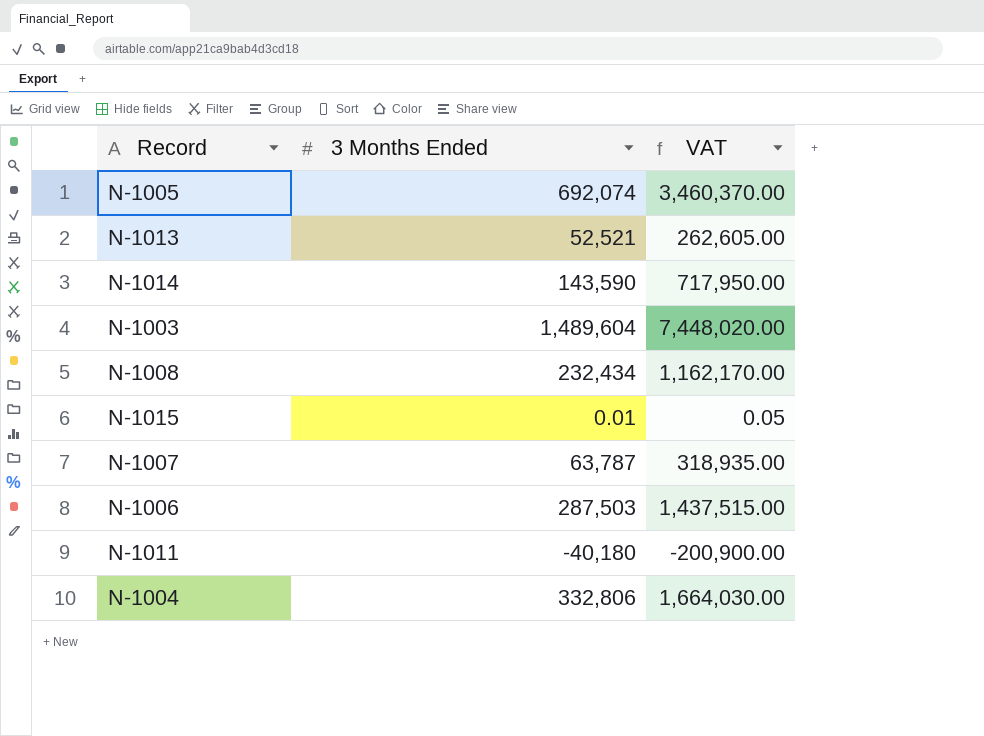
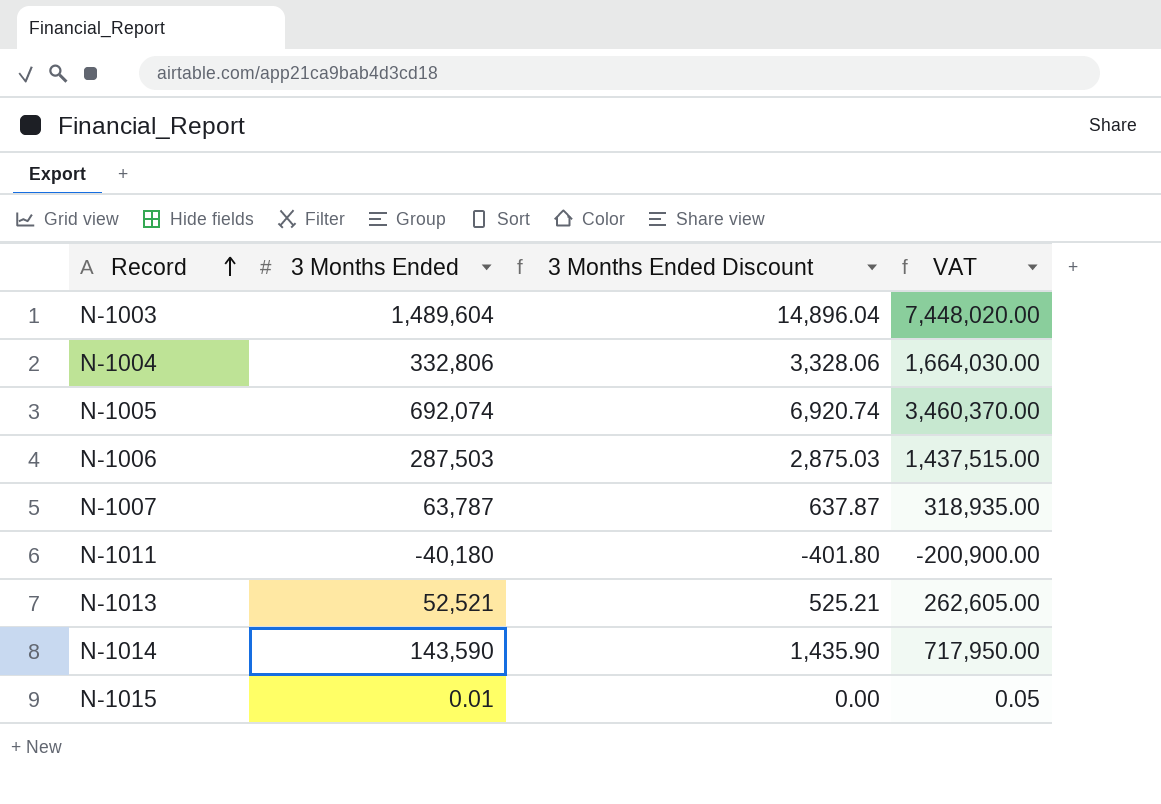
row order: none -> Record ascending
column 3 Months Ended Discount | formula: none -> [3 Months Ended] * 0.01
row N-1008: 232,434 | 1,162,170.00 -> none

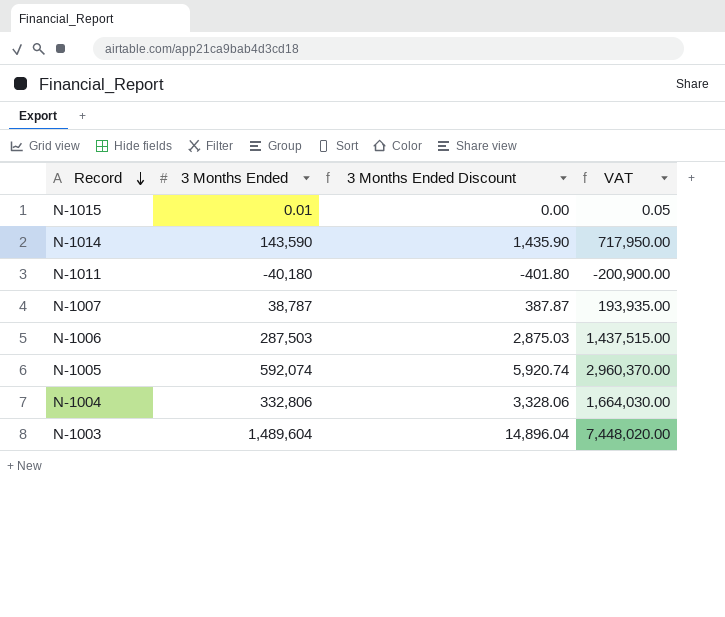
row order: Record ascending -> Record descending
row N-1013: 52,521 | 525.21 | 262,605.00 -> none
N-1007 | 3 Months Ended: 63,787 -> 38,787
N-1007 | 3 Months Ended Discount: 637.87 -> 387.87
N-1007 | VAT: 318,935.00 -> 193,935.00
N-1005 | 3 Months Ended: 692,074 -> 592,074
N-1005 | 3 Months Ended Discount: 6,920.74 -> 5,920.74
N-1005 | VAT: 3,460,370.00 -> 2,960,370.00

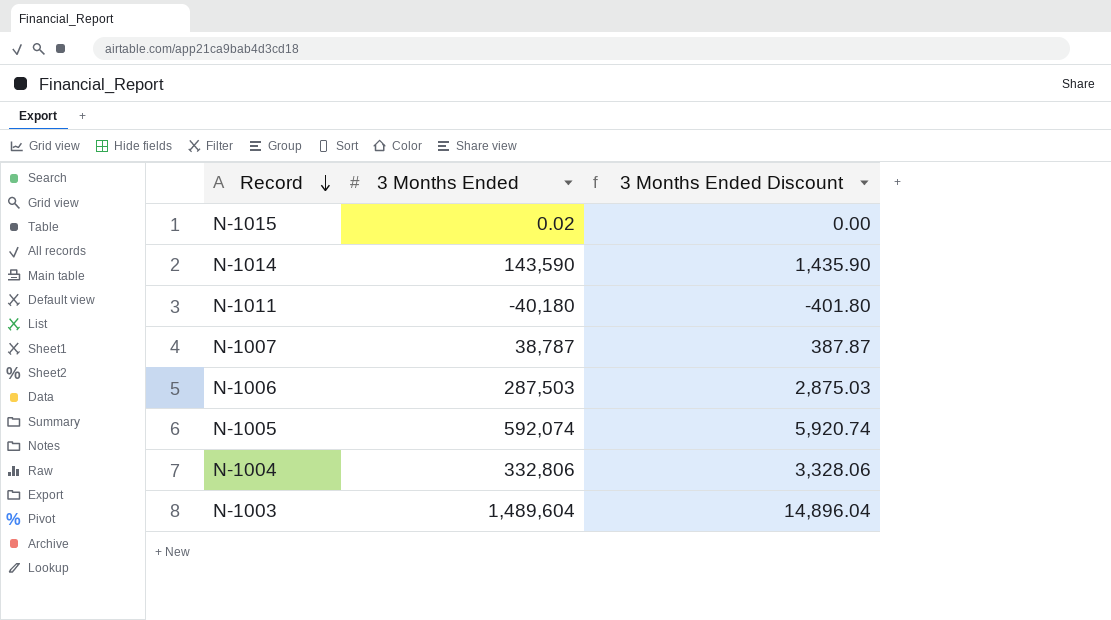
column VAT | formula: [3 Months Ended] * 5 -> none
N-1015 | 3 Months Ended: 0.01 -> 0.02

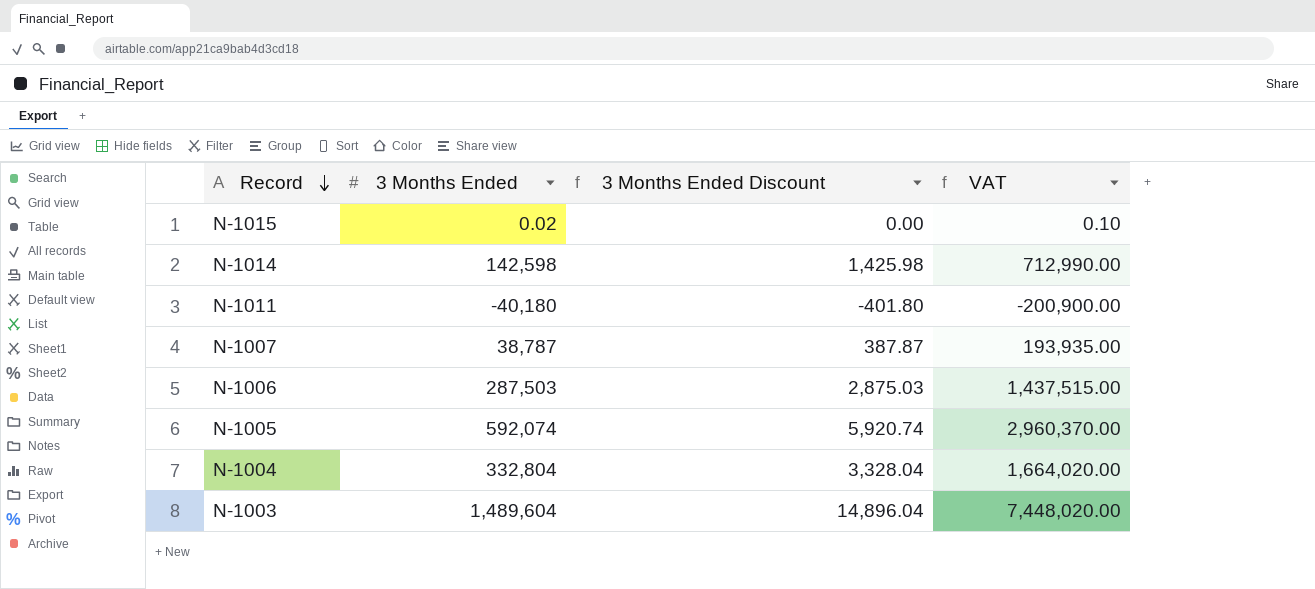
column VAT | formula: none -> [3 Months Ended] * 5
N-1014 | 3 Months Ended: 143,590 -> 142,598
N-1014 | 3 Months Ended Discount: 1,435.90 -> 1,425.98
N-1004 | 3 Months Ended: 332,806 -> 332,804
N-1004 | 3 Months Ended Discount: 3,328.06 -> 3,328.04

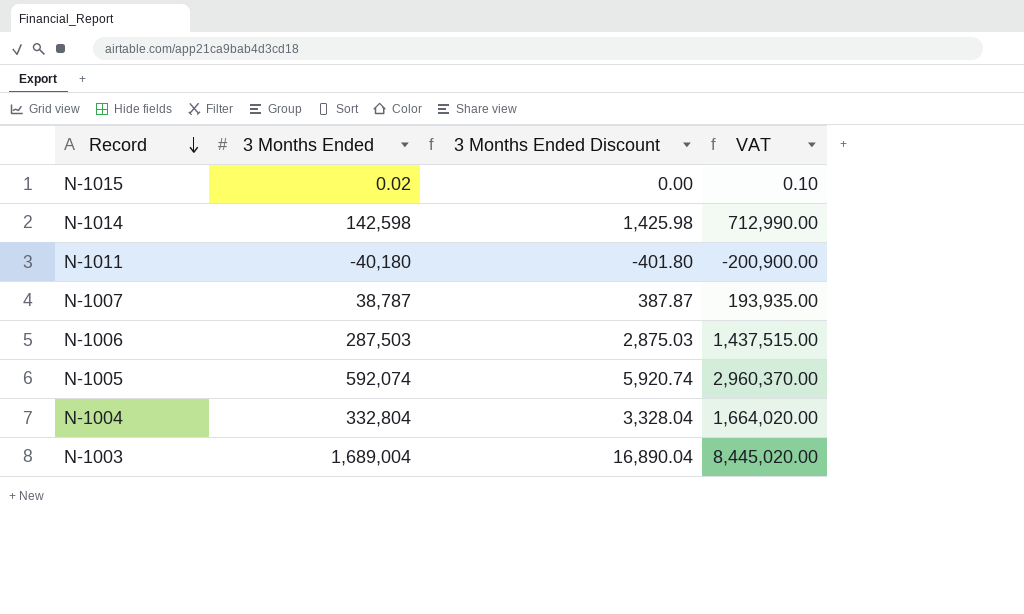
N-1003 | 3 Months Ended: 1,489,604 -> 1,689,004
N-1003 | 3 Months Ended Discount: 14,896.04 -> 16,890.04
N-1003 | VAT: 7,448,020.00 -> 8,445,020.00

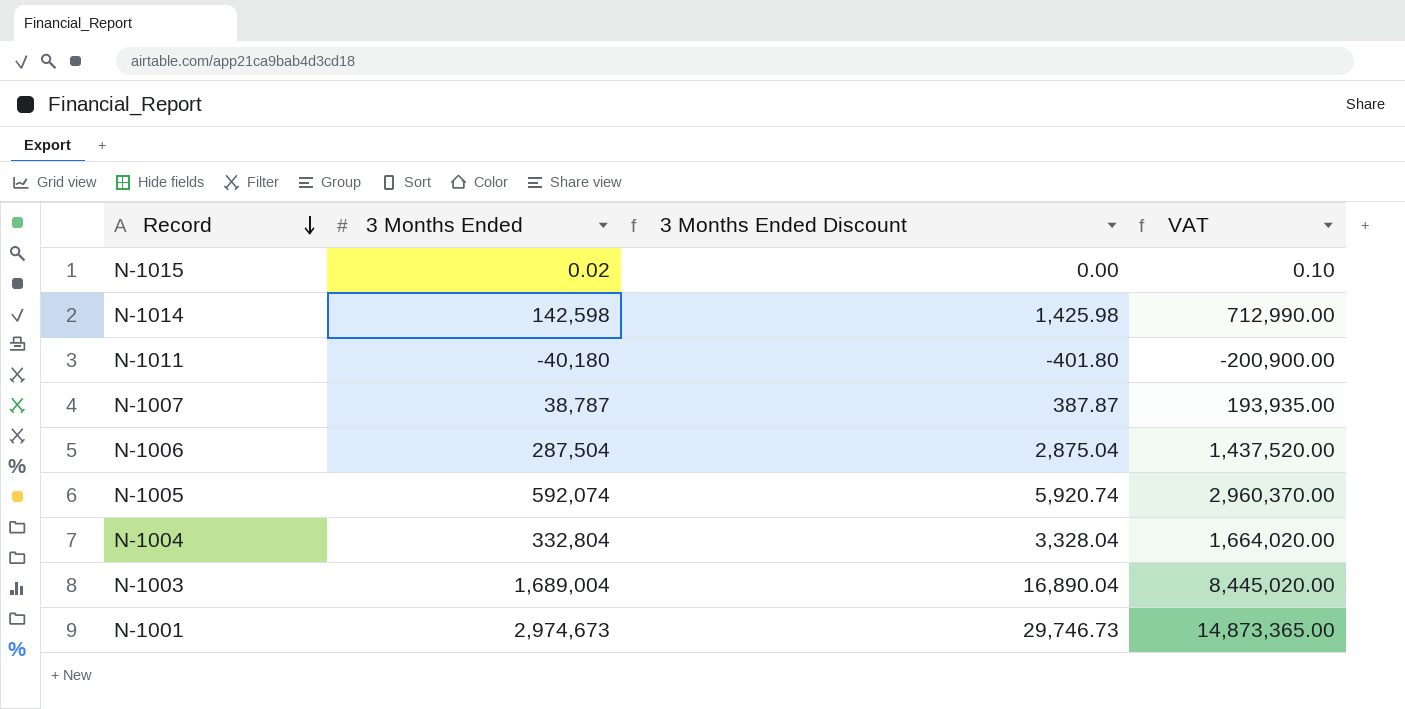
N-1006 | 3 Months Ended: 287,503 -> 287,504
N-1006 | 3 Months Ended Discount: 2,875.03 -> 2,875.04
N-1006 | VAT: 1,437,515.00 -> 1,437,520.00
row N-1001: none -> 2,974,673 | 29,746.73 | 14,873,365.00

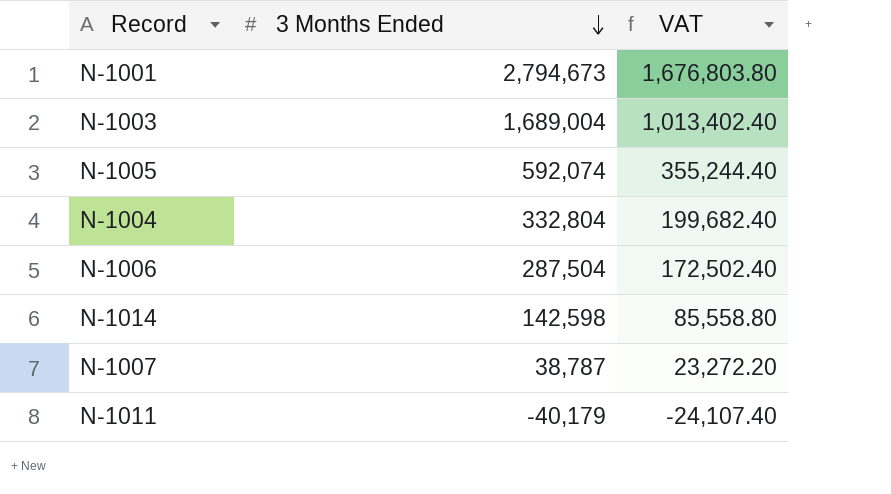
row order: Record descending -> 3 Months Ended descending
column 3 Months Ended Discount | formula: [3 Months Ended] * 0.01 -> none
column VAT | formula: [3 Months Ended] * 5 -> [3 Months Ended] * 0.6
row N-1015: 0.02 | 0.00 | 0.10 -> none
N-1001 | 3 Months Ended: 2,974,673 -> 2,794,673
N-1011 | 3 Months Ended: -40,180 -> -40,179

